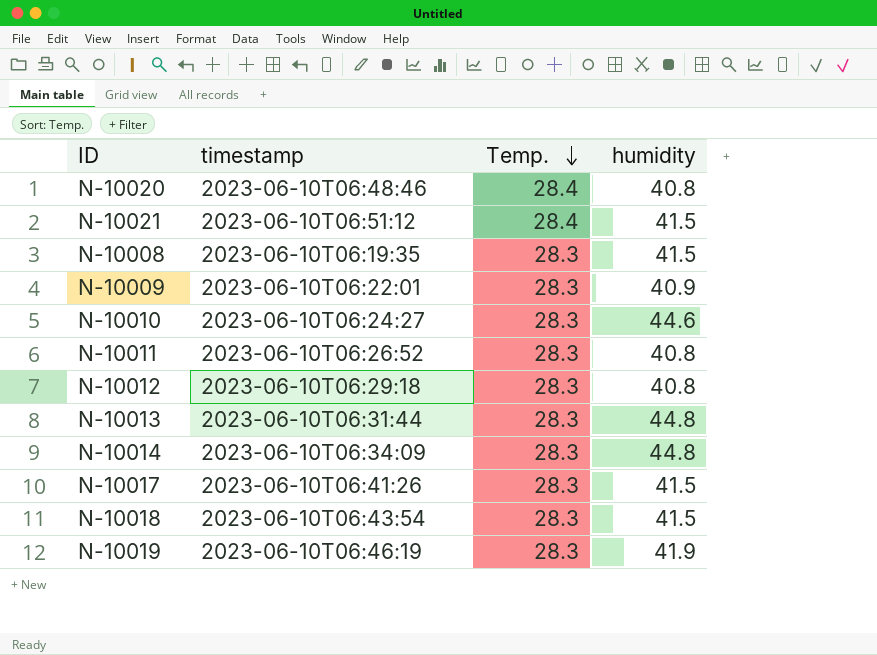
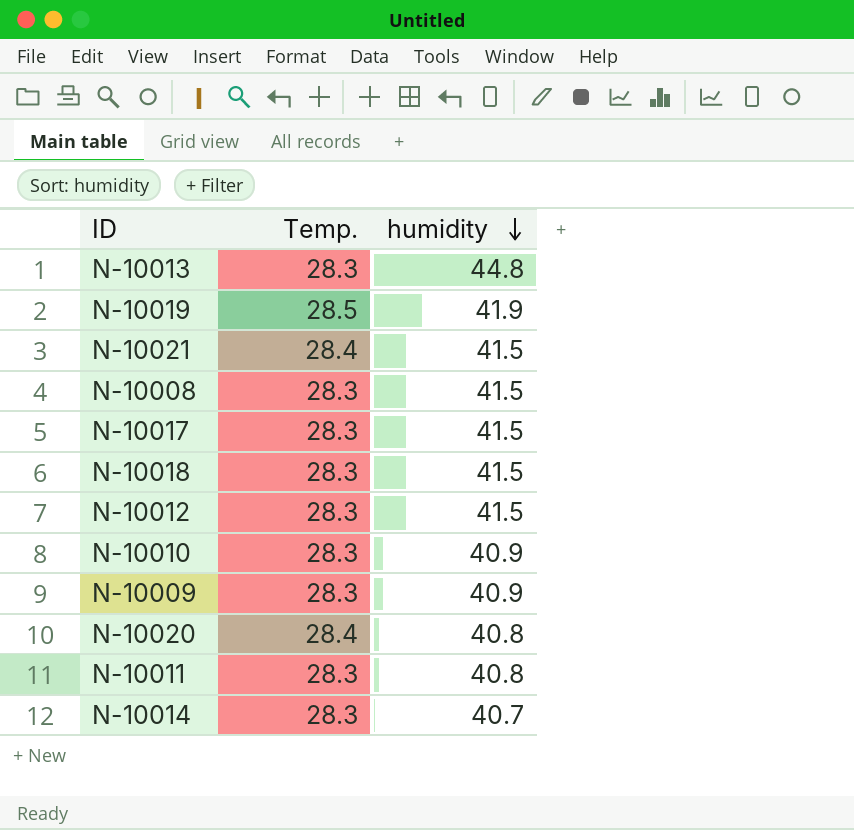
row order: Temp. descending -> humidity descending
column timestamp | position: 2 -> none
N-10019 | Temp.: 28.3 -> 28.5
N-10012 | humidity: 40.8 -> 41.5
N-10010 | humidity: 44.6 -> 40.9
N-10014 | humidity: 44.8 -> 40.7

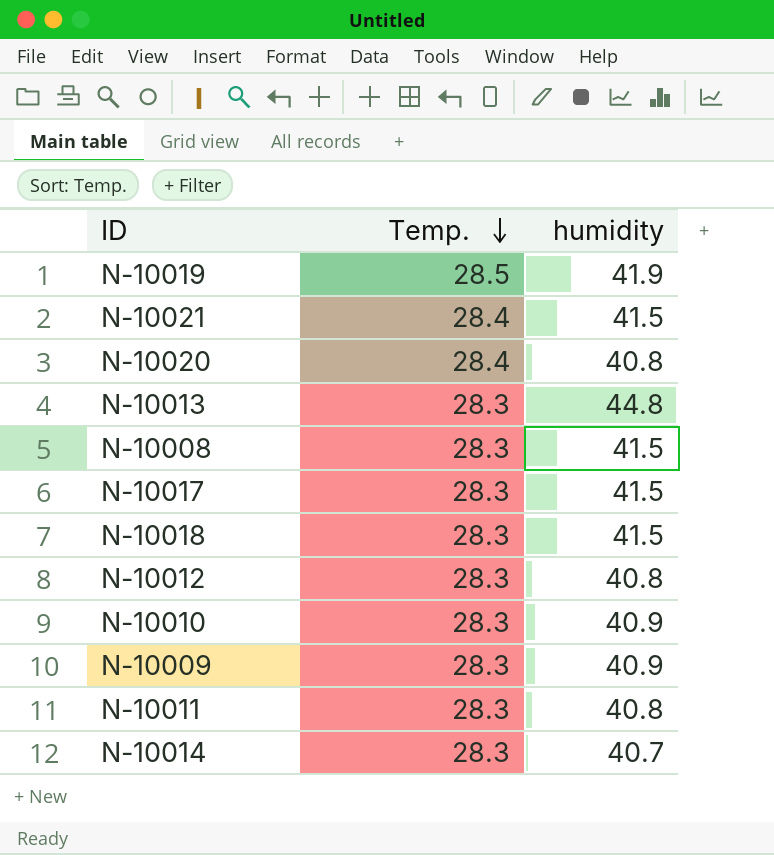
row order: humidity descending -> Temp. descending
N-10012 | humidity: 41.5 -> 40.8

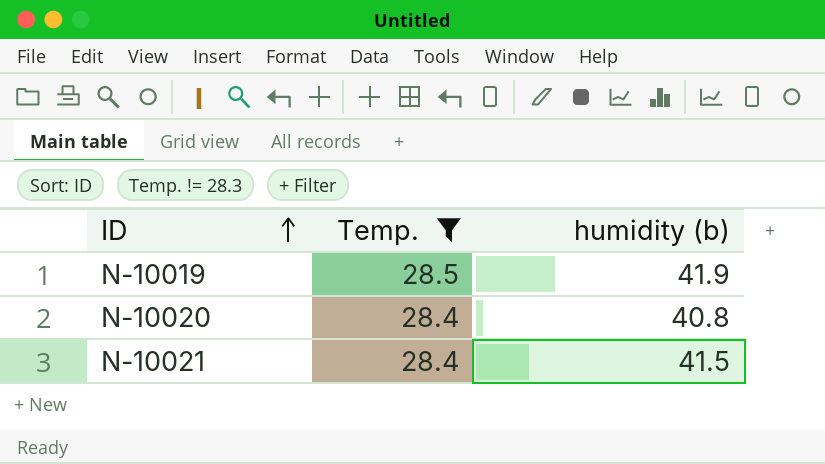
filter: none -> Temp. != 28.3
row order: Temp. descending -> ID ascending
column name: humidity -> humidity (b)

